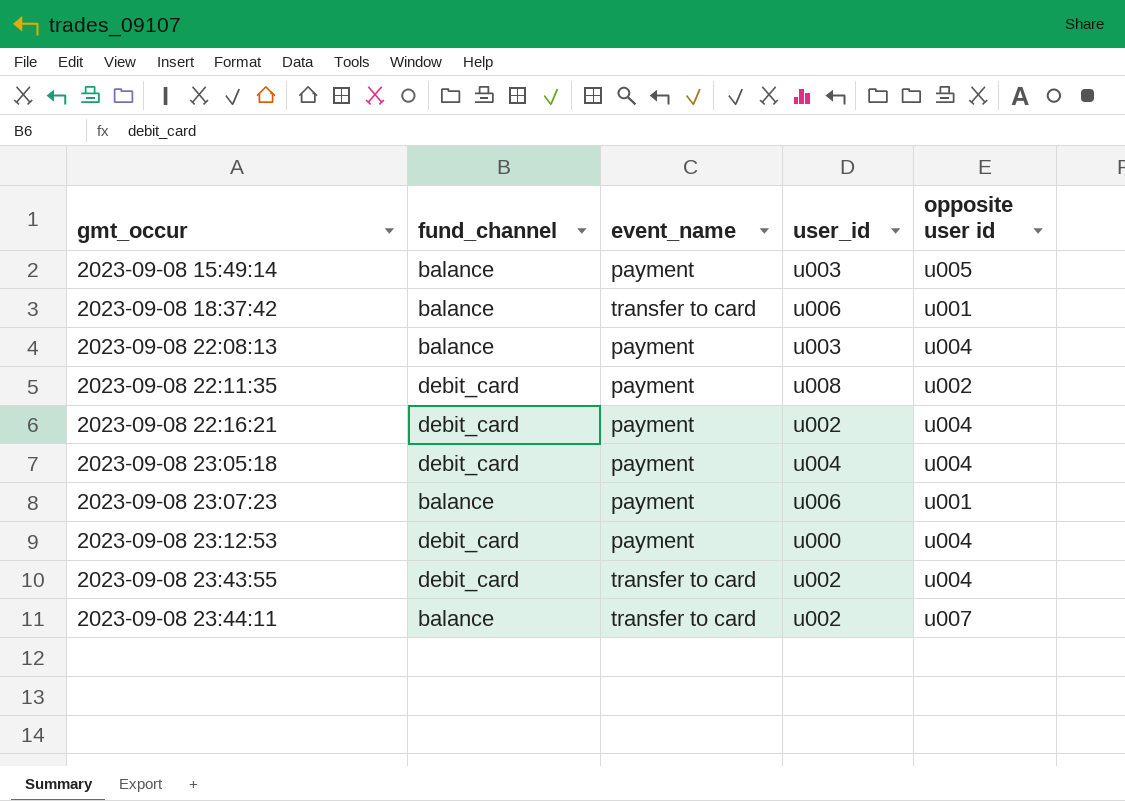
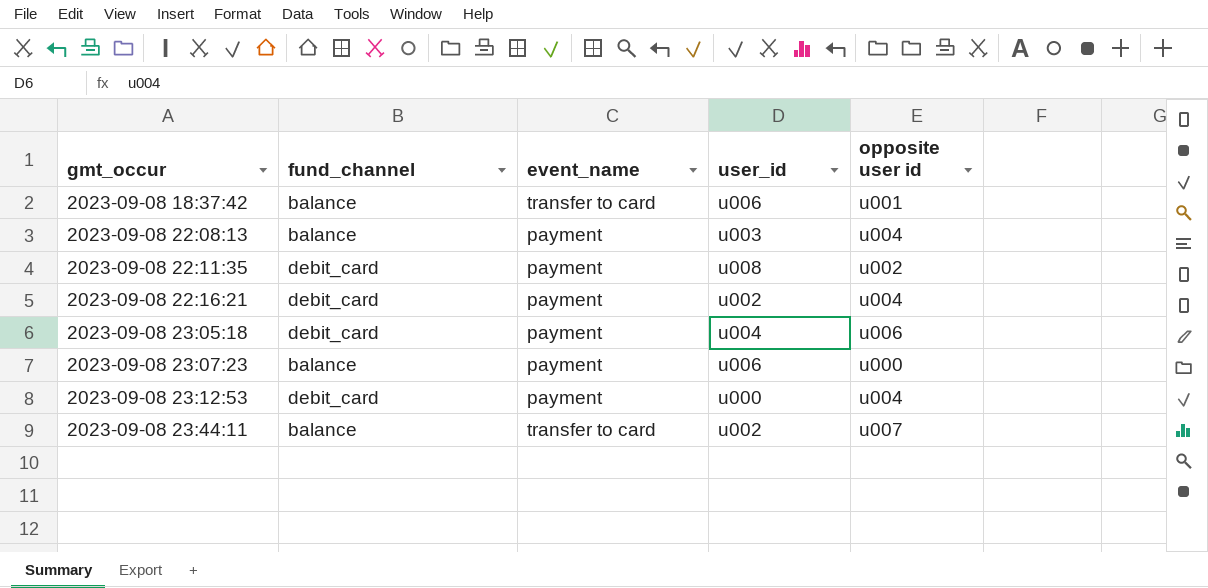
row 2023-09-08 15:49:14: balance | payment | u003 | u005 -> none
row 2023-09-08 23:43:55: debit_card | transfer to card | u002 | u004 -> none
2023-09-08 23:05:18 | opposite user id: u004 -> u006
2023-09-08 23:07:23 | opposite user id: u001 -> u000

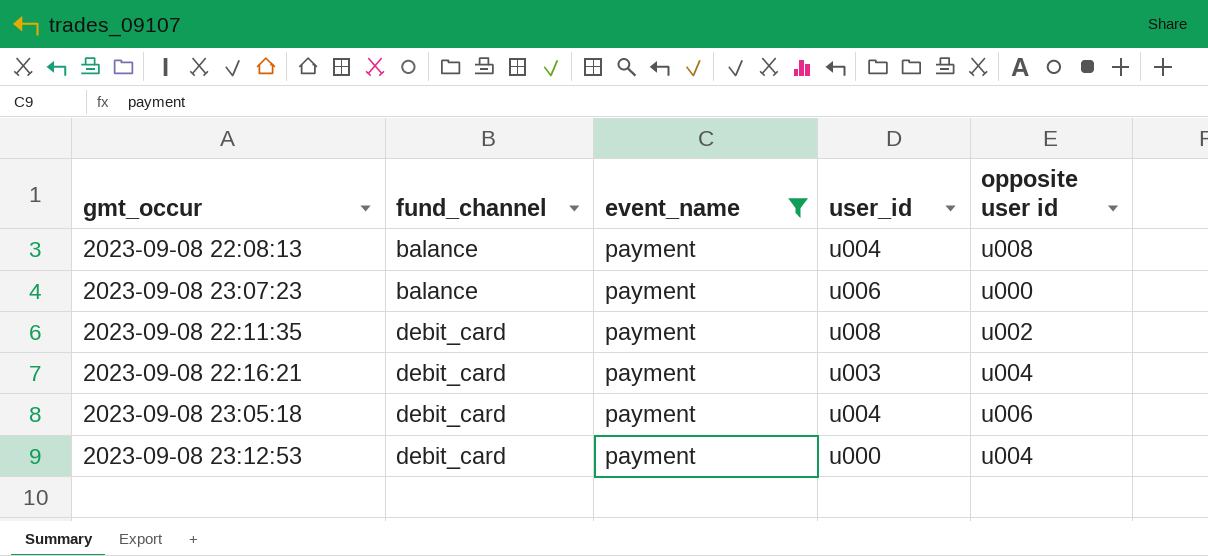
filter: none -> event_name = payment
row order: gmt_occur ascending -> fund_channel ascending
2023-09-08 22:08:13 | user_id: u003 -> u004
2023-09-08 22:08:13 | opposite user id: u004 -> u008
2023-09-08 22:16:21 | user_id: u002 -> u003

